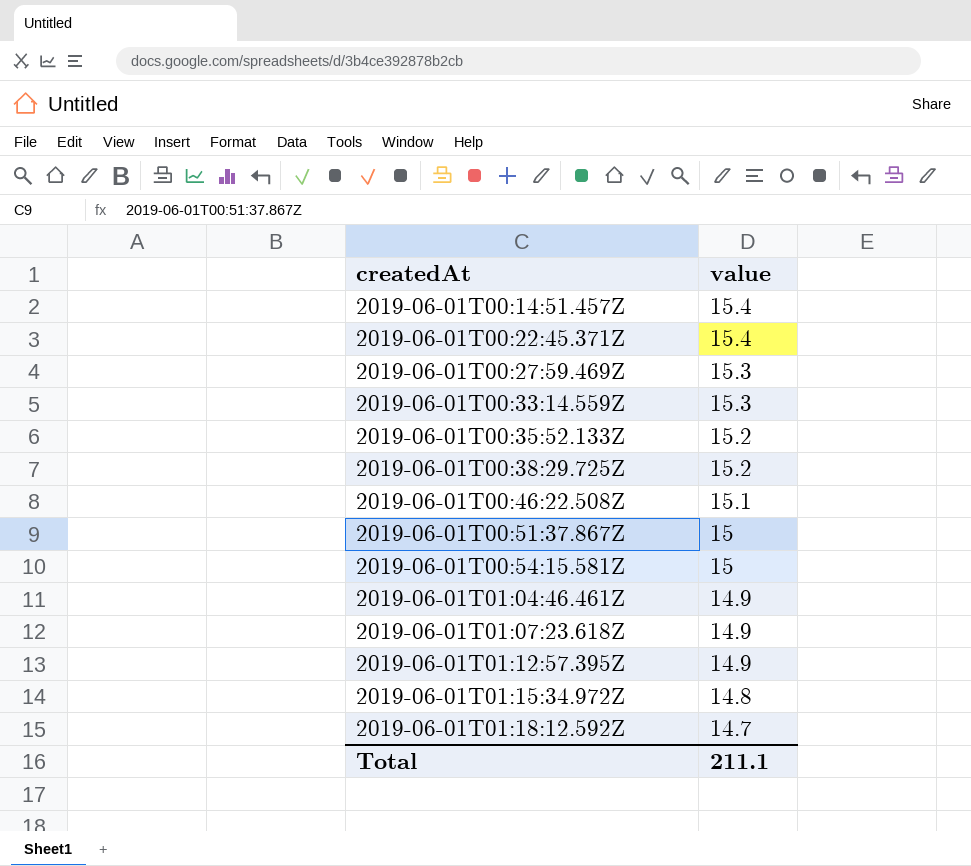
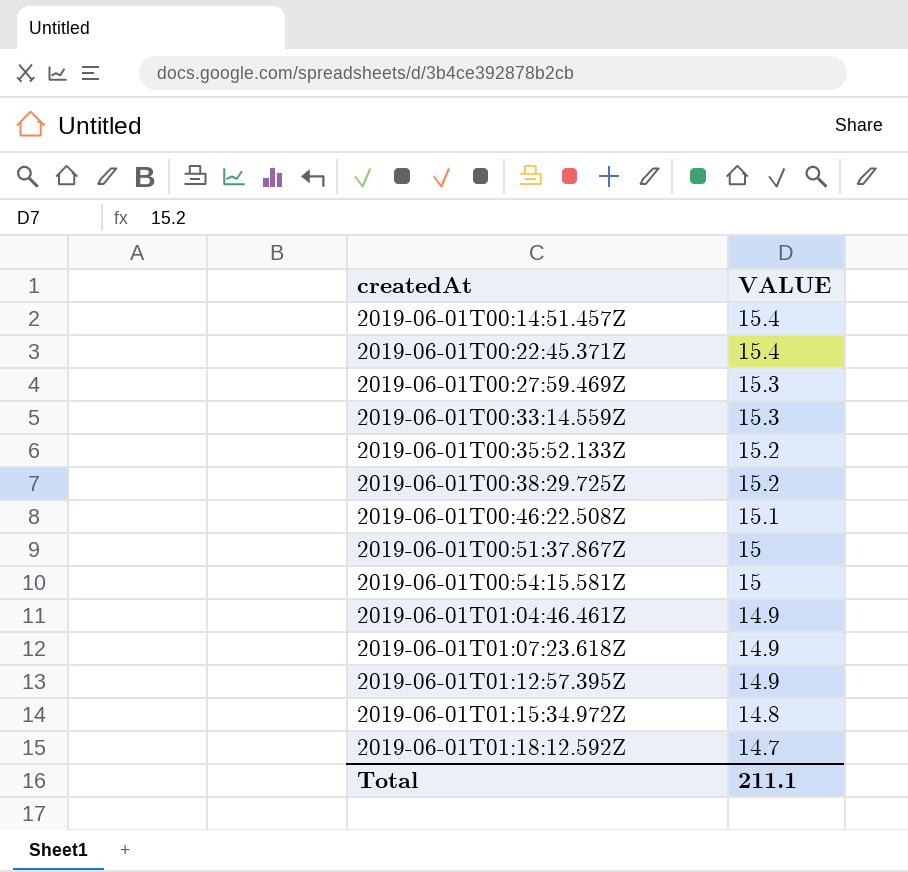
column name: value -> VALUE

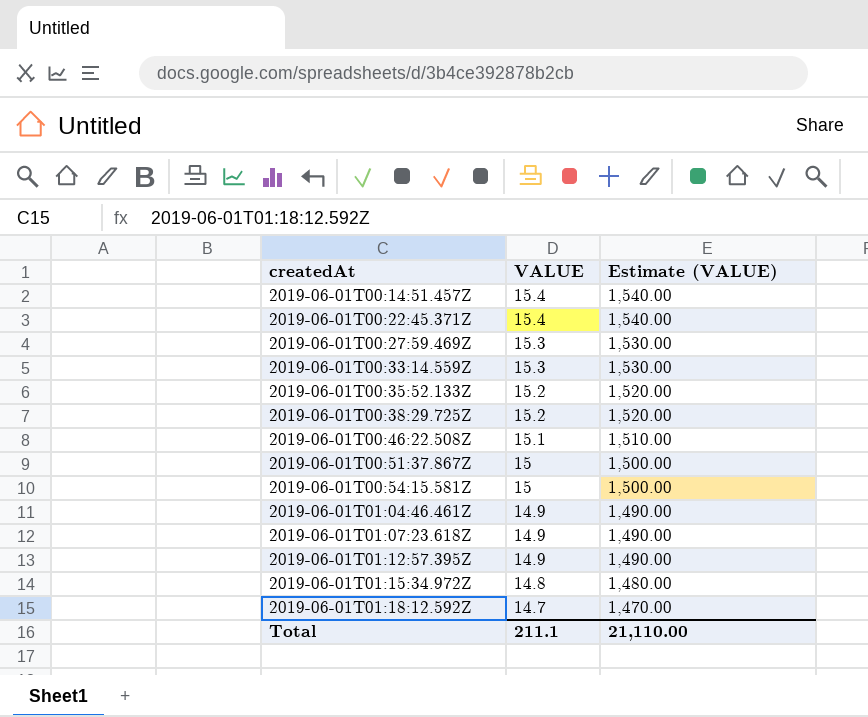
column Estimate (VALUE) | formula: none -> [VALUE] * 100

